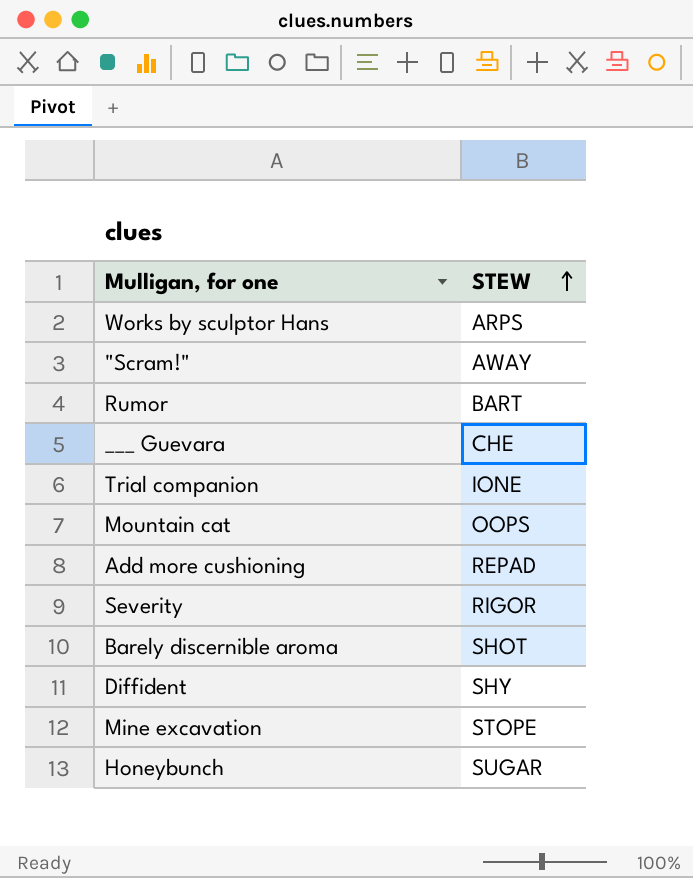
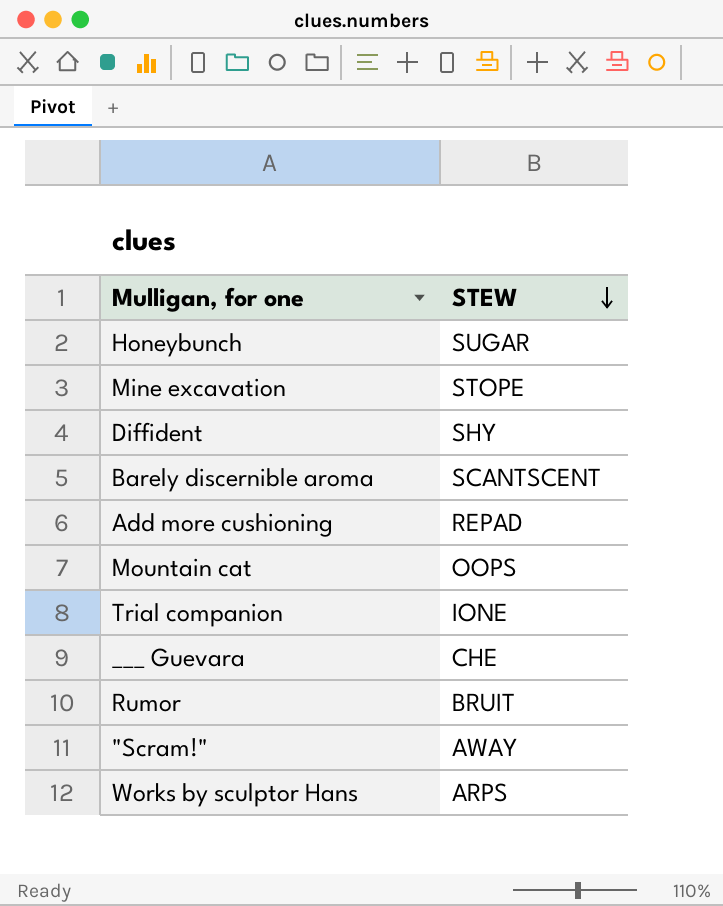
row order: STEW ascending -> STEW descending
row Severity: RIGOR -> none
Barely discernible aroma | STEW: SHOT -> SCANTSCENT
Rumor | STEW: BART -> BRUIT

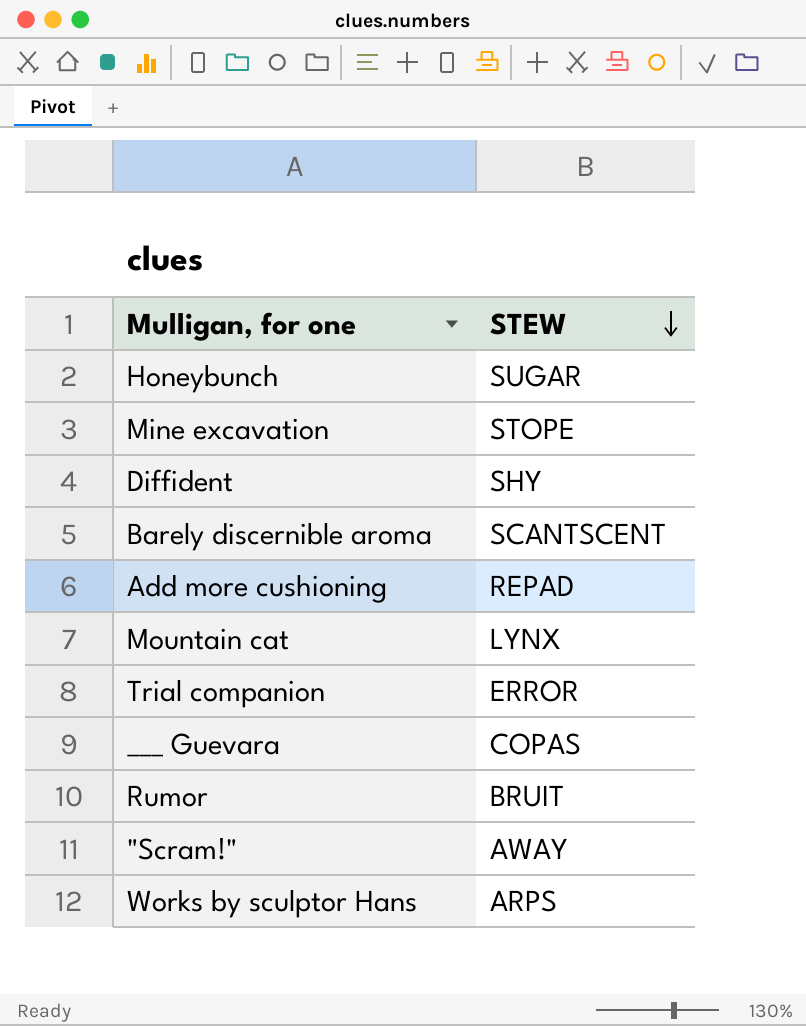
Mountain cat | STEW: OOPS -> LYNX
Trial companion | STEW: IONE -> ERROR
___ Guevara | STEW: CHE -> COPAS

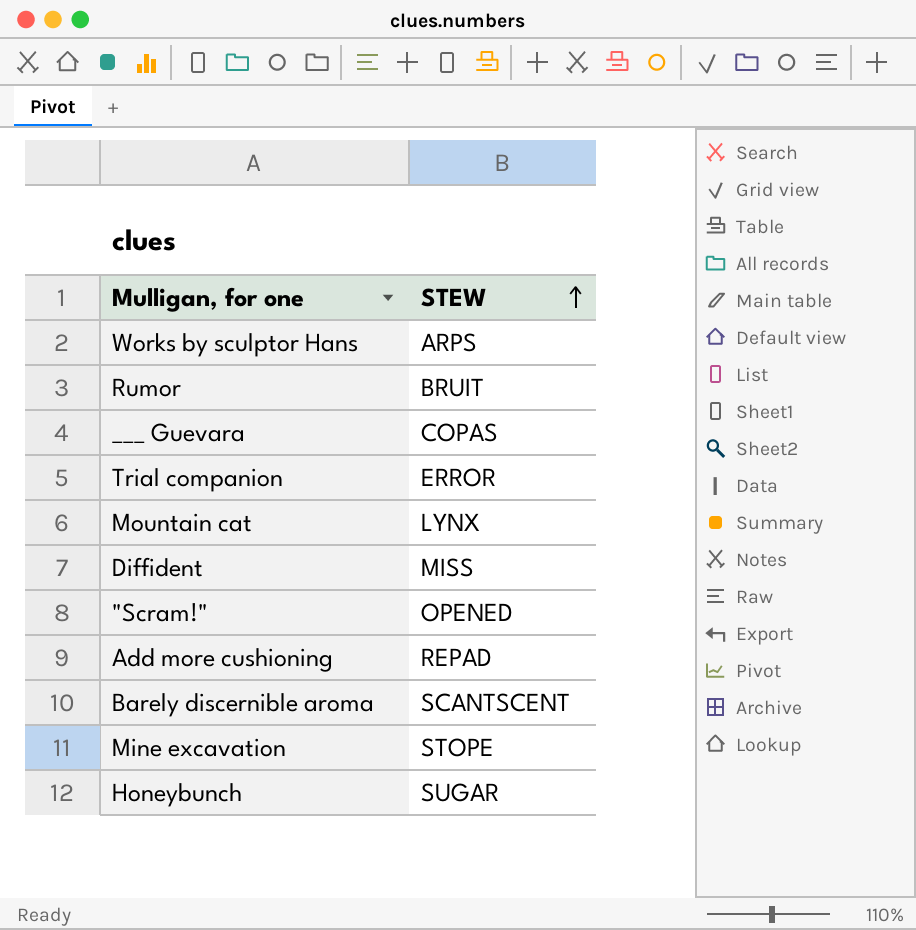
row order: STEW descending -> STEW ascending
Diffident | STEW: SHY -> MISS
"Scram!" | STEW: AWAY -> OPENED

